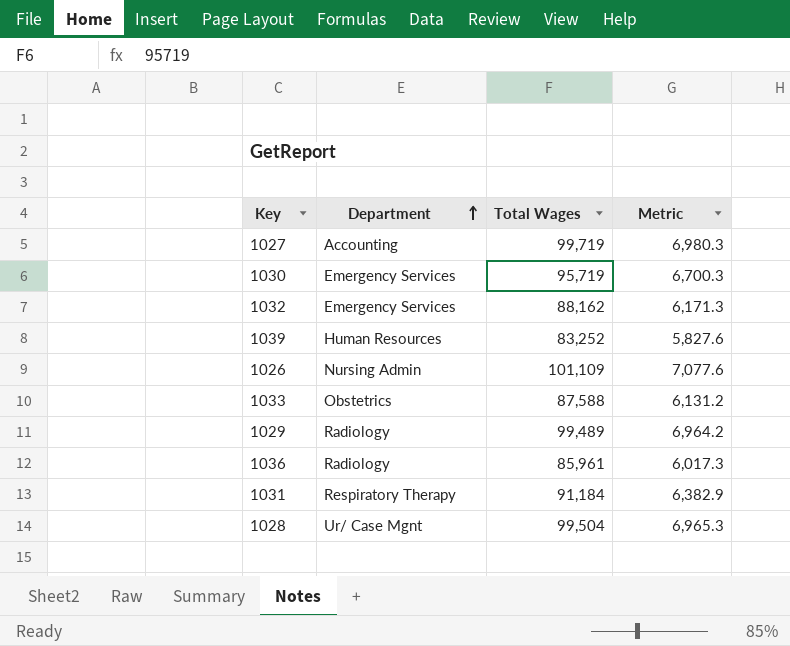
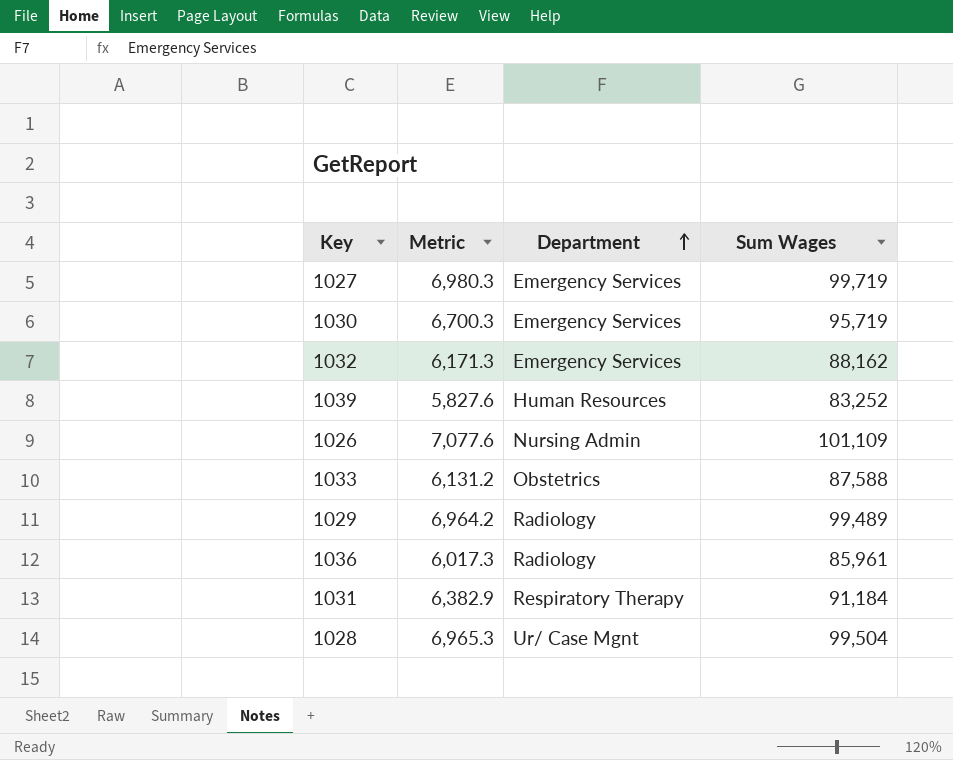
column Metric | position: 4 -> 2
column name: Total Wages -> Sum Wages
1027 | Department: Accounting -> Emergency Services

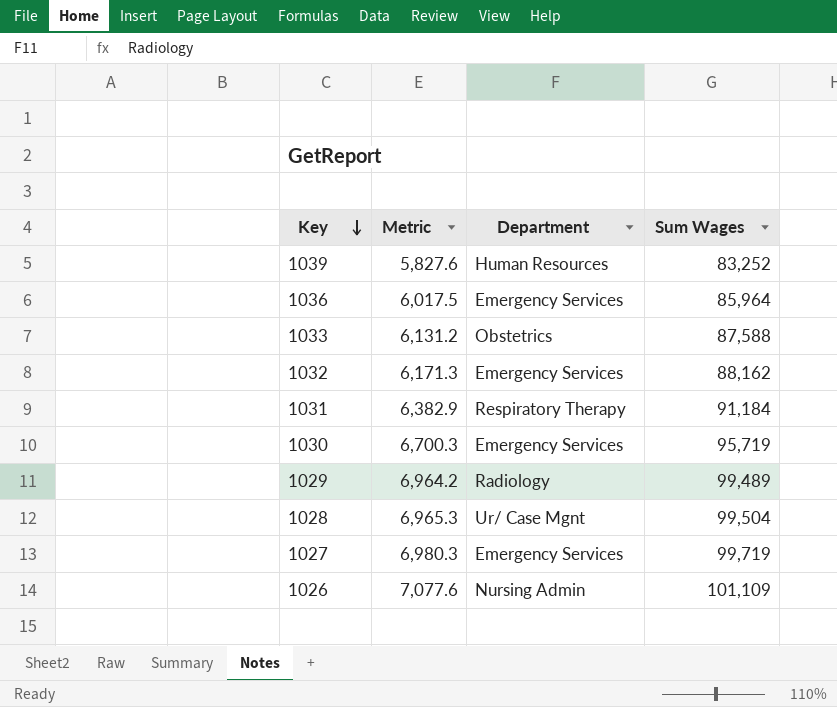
row order: Department ascending -> Key descending
1036 | Metric: 6,017.3 -> 6,017.5
1036 | Department: Radiology -> Emergency Services
1036 | Sum Wages: 85,961 -> 85,964

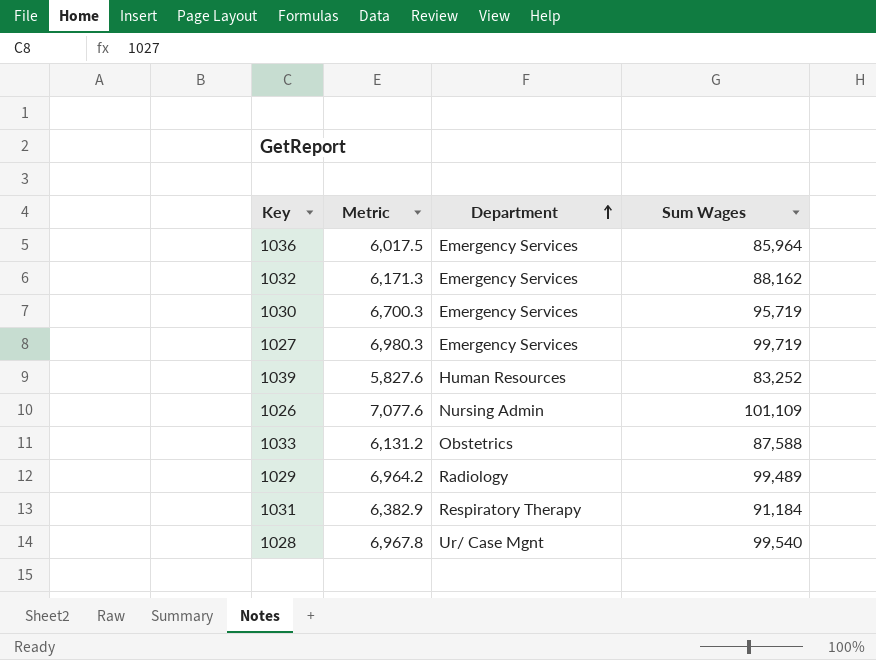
row order: Key descending -> Department ascending
1028 | Metric: 6,965.3 -> 6,967.8
1028 | Sum Wages: 99,504 -> 99,540

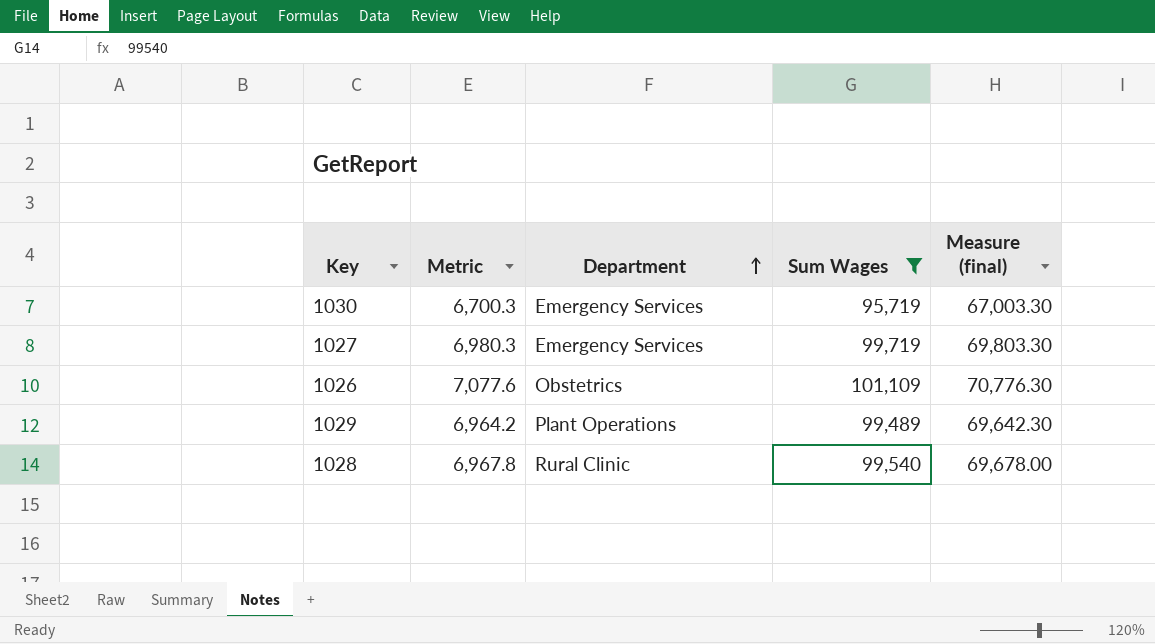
filter: none -> Sum Wages >= 95,719
column Measure (final) | formula: none -> [Sum Wages] * 0.7
1026 | Department: Nursing Admin -> Obstetrics
1029 | Department: Radiology -> Plant Operations
1028 | Department: Ur/ Case Mgnt -> Rural Clinic

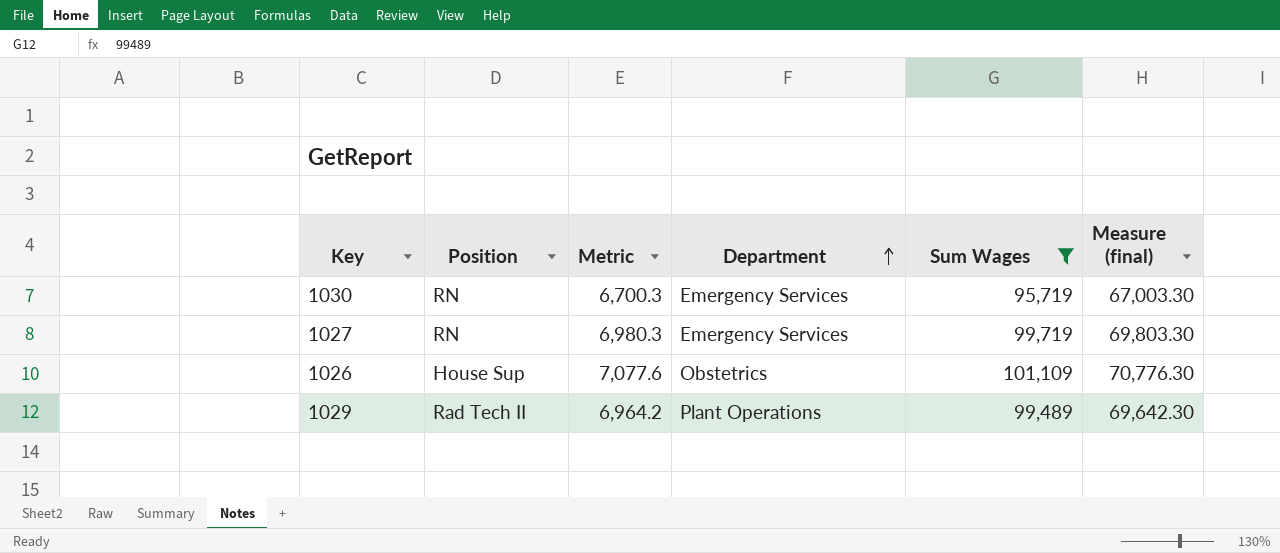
column Position | position: none -> 2
row 1028: 6,967.8 | Rural Clinic | 99,540 | 69,678.00 -> none

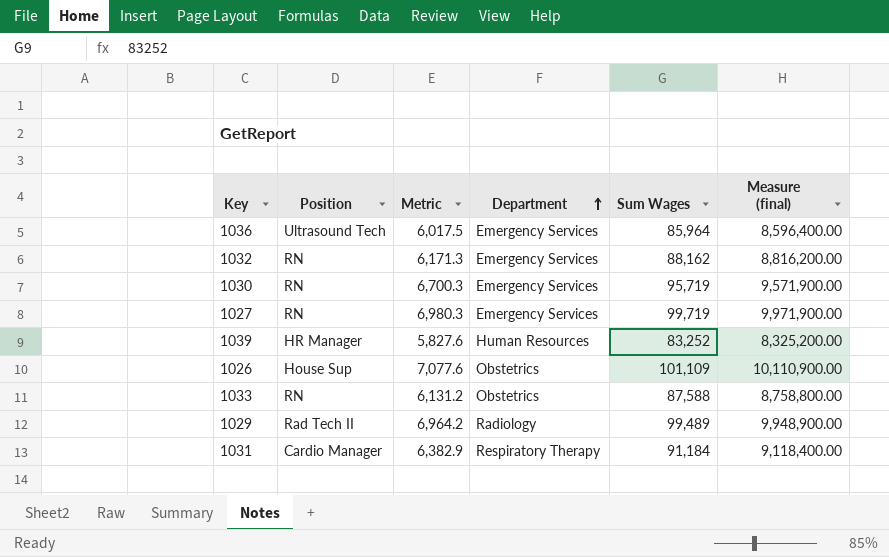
filter: Sum Wages >= 95,719 -> none
column Measure (final) | formula: [Sum Wages] * 0.7 -> [Sum Wages] * 100
1029 | Department: Plant Operations -> Radiology

